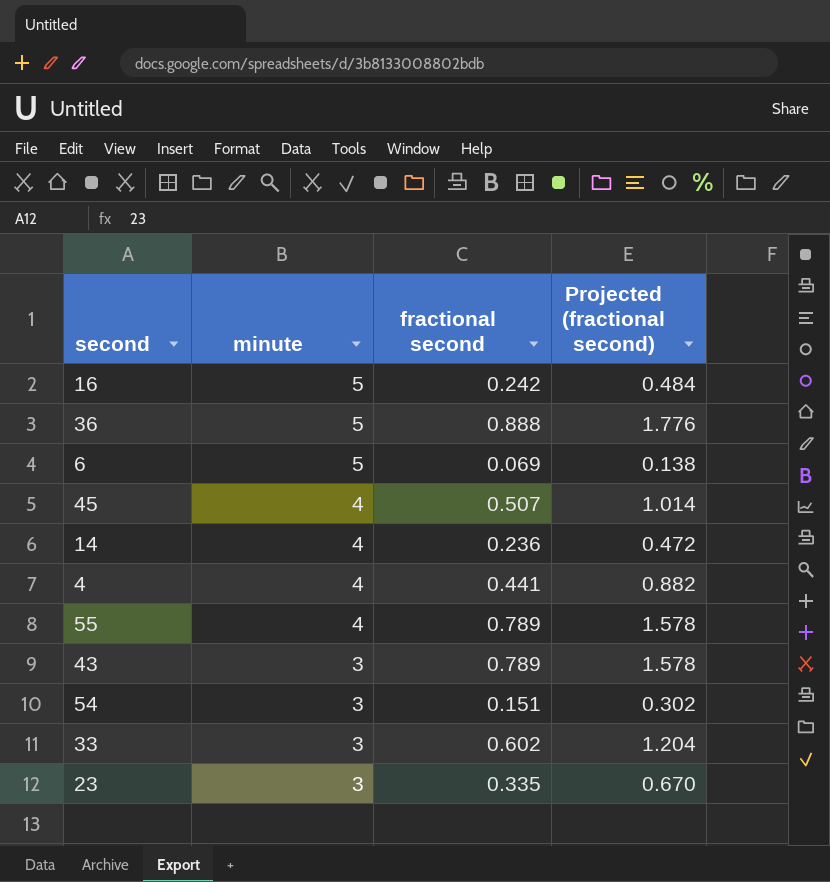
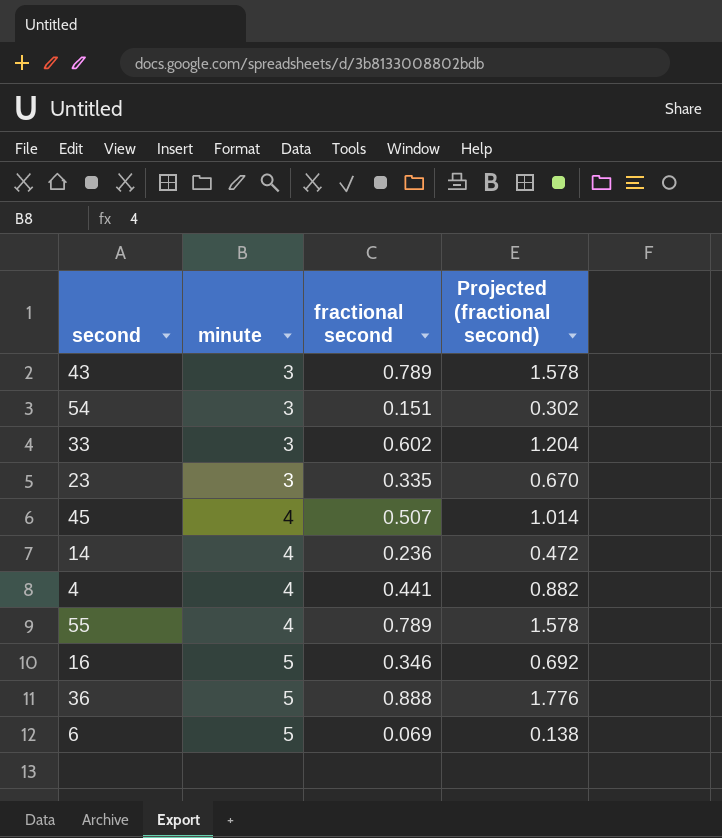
row order: minute descending -> minute ascending
16 | fractional second: 0.242 -> 0.346
16 | Projected (fractional second): 0.484 -> 0.692

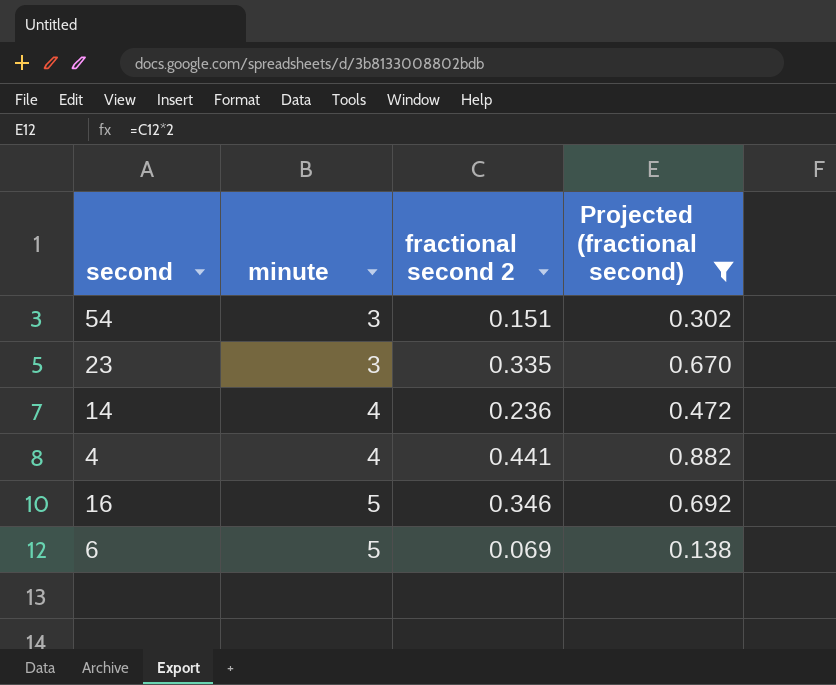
filter: none -> Projected (fractional second) <= 0.882
column name: fractional second -> fractional second 2

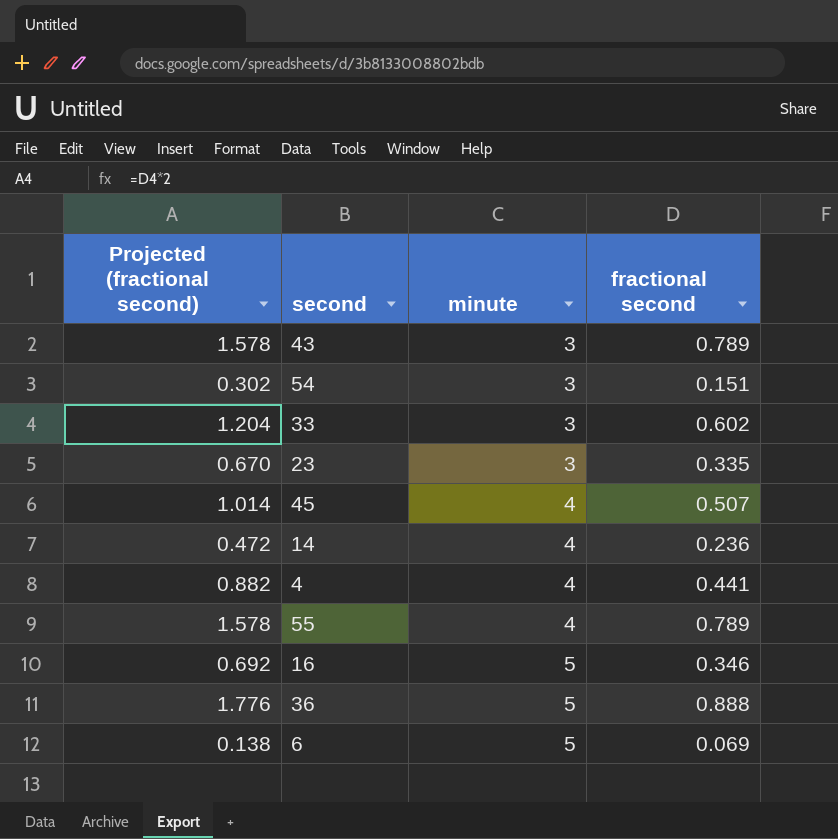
filter: Projected (fractional second) <= 0.882 -> none
column Projected (fractional second) | position: 4 -> 1
column name: fractional second 2 -> fractional second

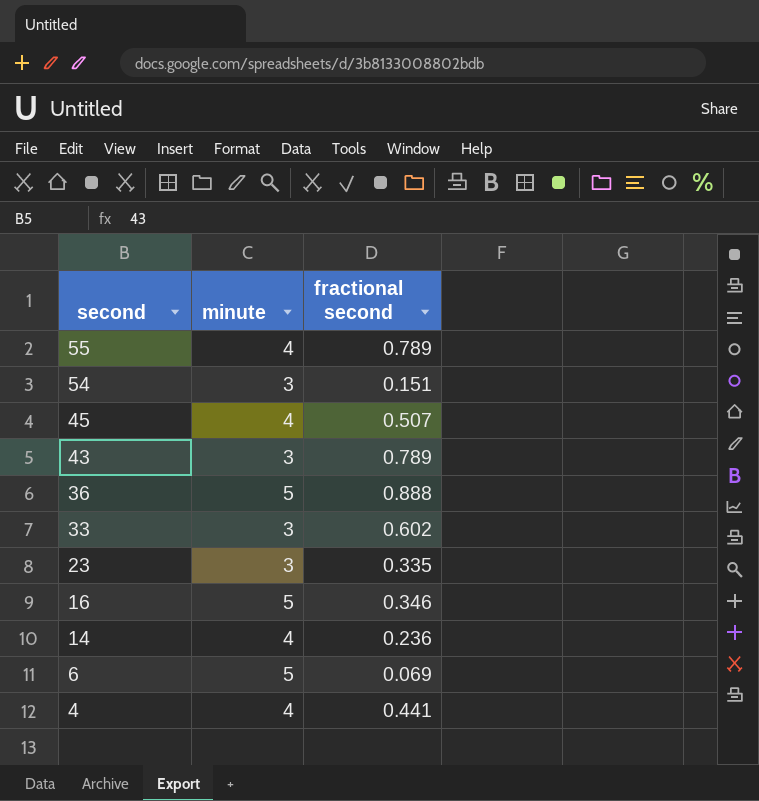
row order: minute ascending -> second descending
column Projected (fractional second) | formula: [fractional second] * 2 -> none

